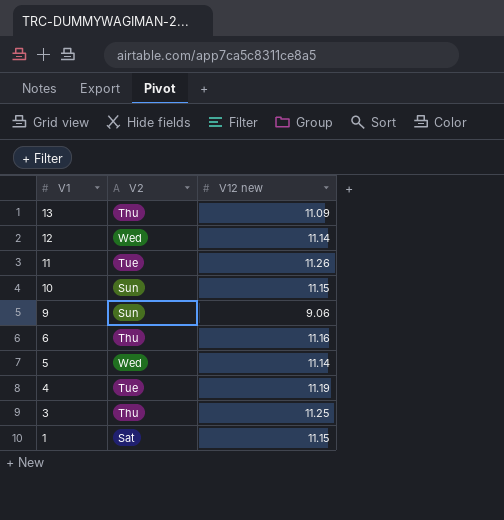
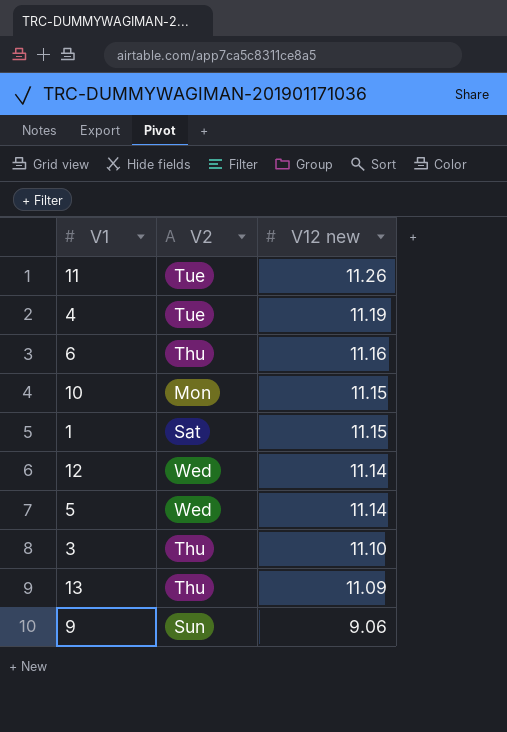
row order: V1 descending -> V12 new descending
10 | V2: Sun -> Mon
3 | V12 new: 11.25 -> 11.10

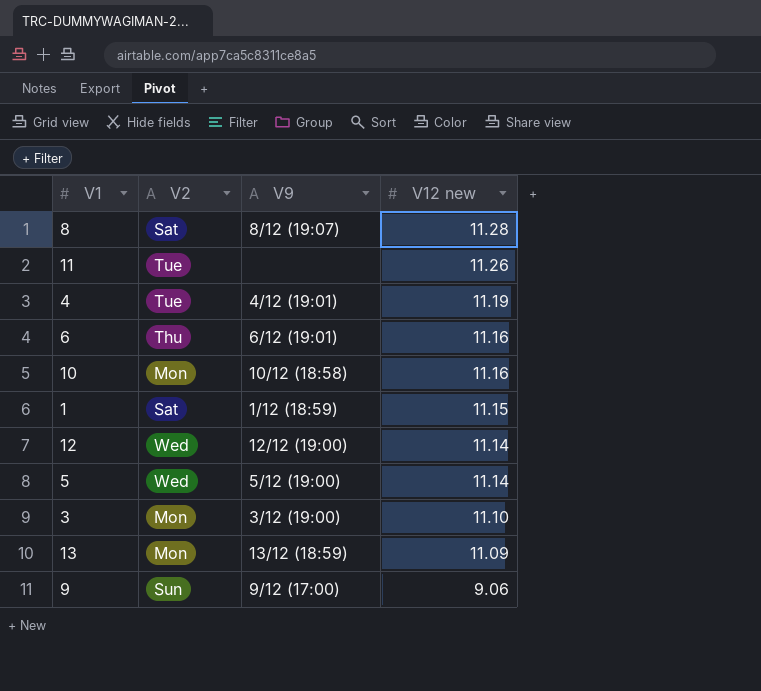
column V9 | position: none -> 3
row 8: none -> Sat | 8/12 (19:07) | 11.28
10 | V12 new: 11.15 -> 11.16
3 | V2: Thu -> Mon
13 | V2: Thu -> Mon

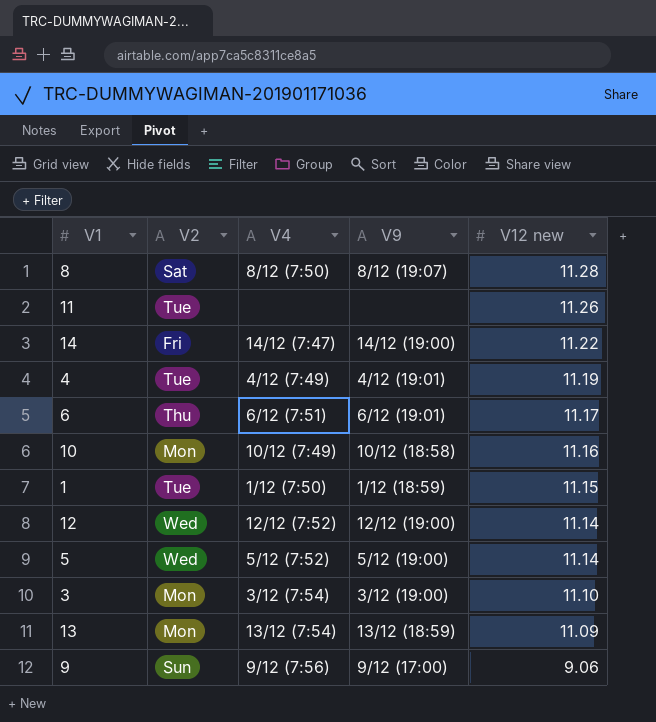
column V4 | position: none -> 3
row 14: none -> Fri | 14/12 (7:47) | 14/12 (19:00) | 11.22
6 | V12 new: 11.16 -> 11.17
1 | V2: Sat -> Tue

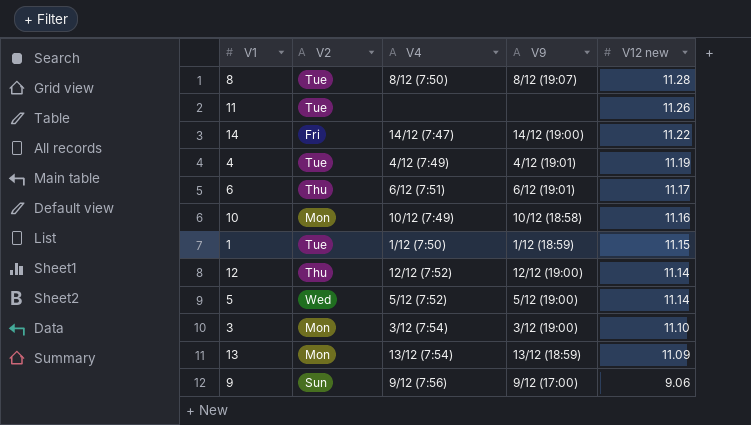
8 | V2: Sat -> Tue
12 | V2: Wed -> Thu

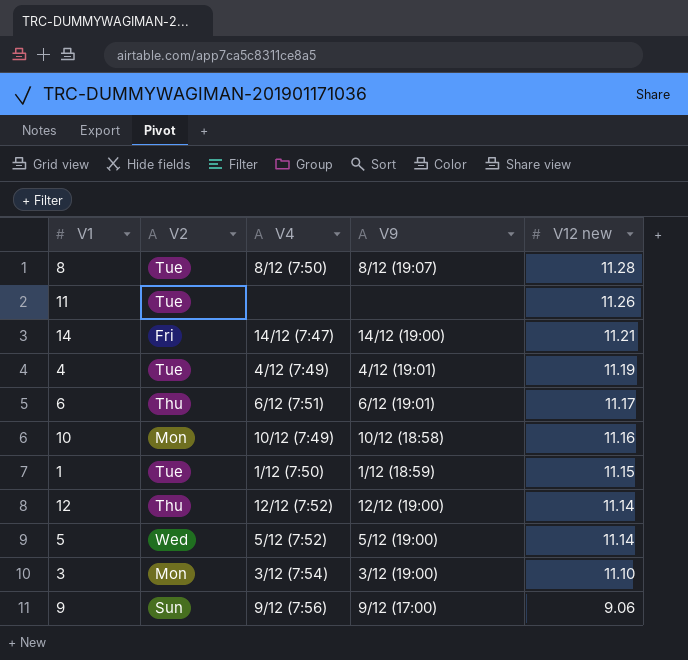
row 13: Mon | 13/12 (7:54) | 13/12 (18:59) | 11.09 -> none
14 | V12 new: 11.22 -> 11.21

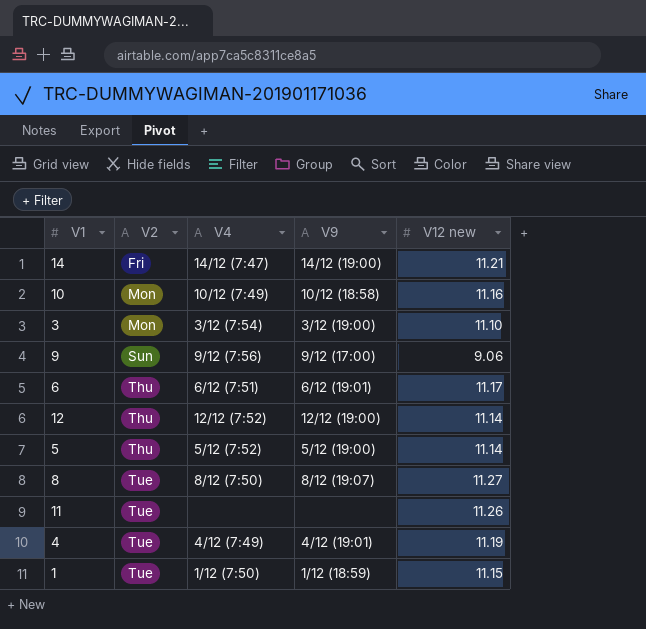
row order: V12 new descending -> V2 ascending
5 | V2: Wed -> Thu
8 | V12 new: 11.28 -> 11.27

